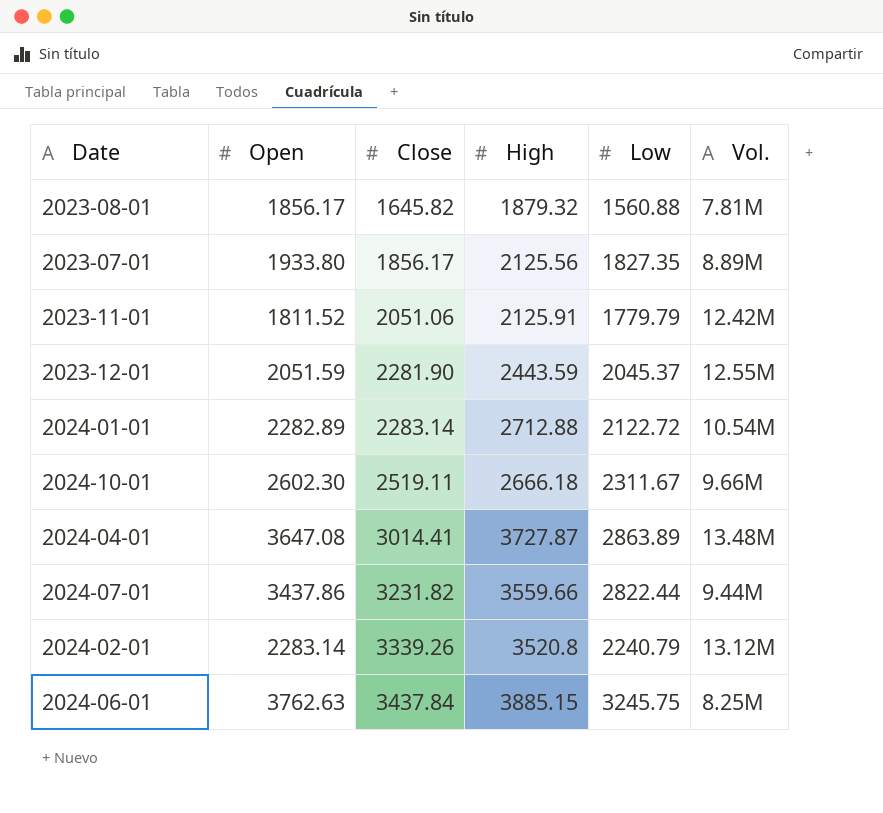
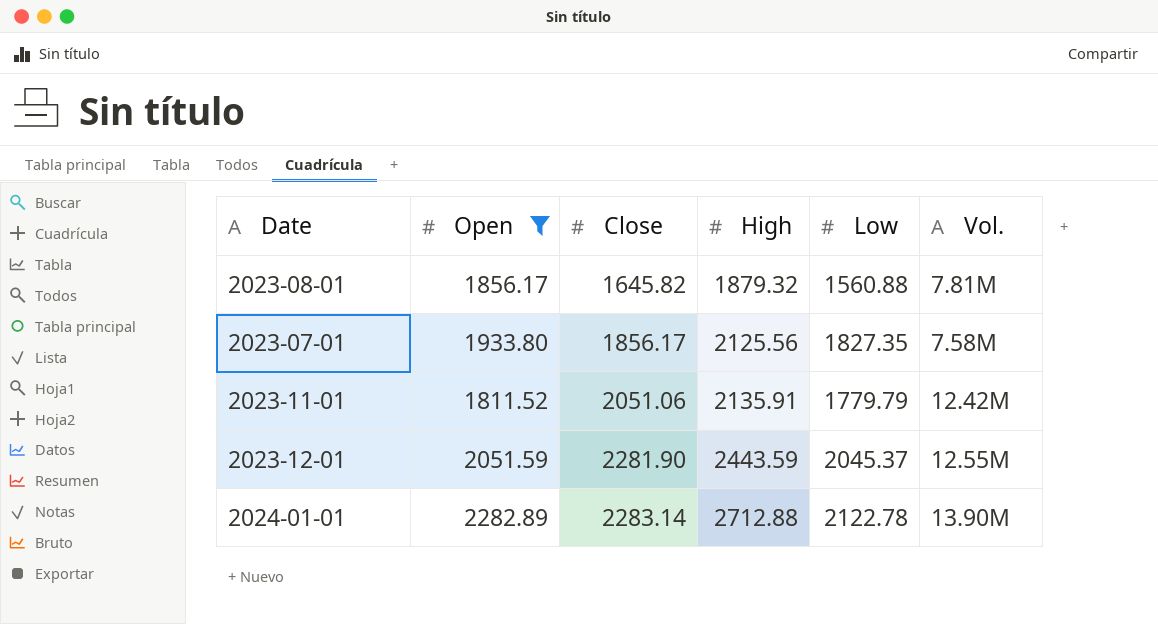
filter: none -> Open <= 2282.89
2023-07-01 | Vol.: 8.89M -> 7.58M
2023-11-01 | High: 2125.91 -> 2135.91
2024-01-01 | Low: 2122.72 -> 2122.78
2024-01-01 | Vol.: 10.54M -> 13.90M

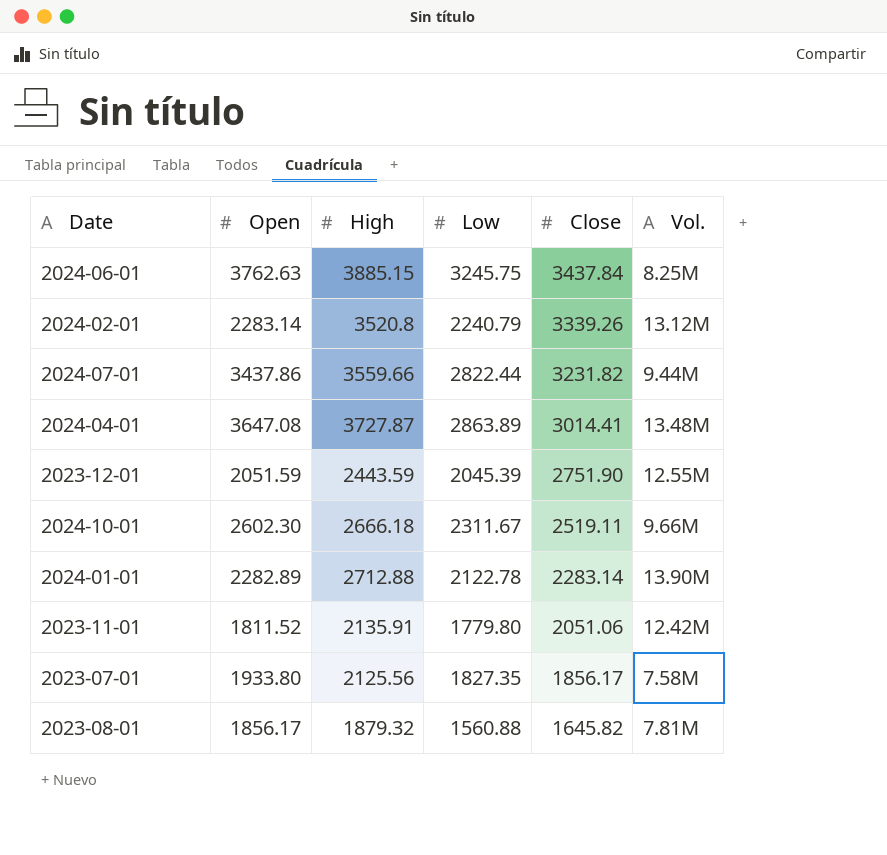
filter: Open <= 2282.89 -> none
row order: Close ascending -> Close descending
column Close | position: 3 -> 5
2023-12-01 | Low: 2045.37 -> 2045.39
2023-12-01 | Close: 2281.90 -> 2751.90
2023-11-01 | Low: 1779.79 -> 1779.80

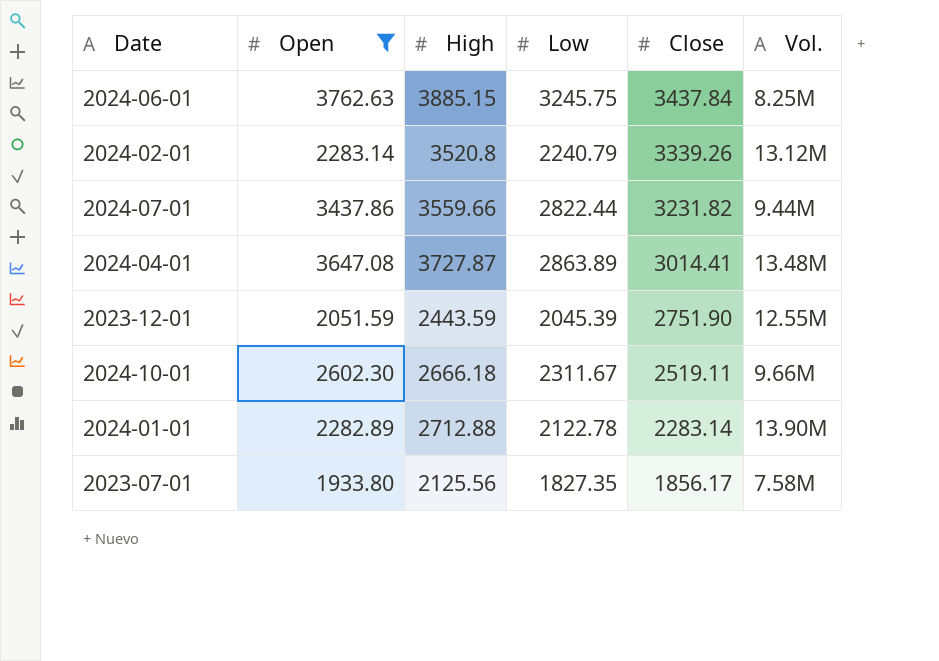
filter: none -> Open >= 1933.80

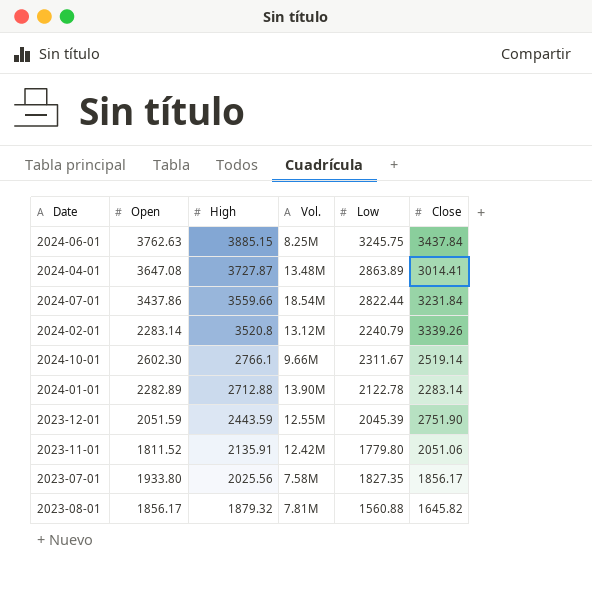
filter: Open >= 1933.80 -> none
row order: Close descending -> High descending
column Vol. | position: 6 -> 4
2024-07-01 | Vol.: 9.44M -> 18.54M
2024-07-01 | Close: 3231.82 -> 3231.84
2024-10-01 | High: 2666.18 -> 2766.1
2024-10-01 | Close: 2519.11 -> 2519.14
2023-07-01 | High: 2125.56 -> 2025.56

